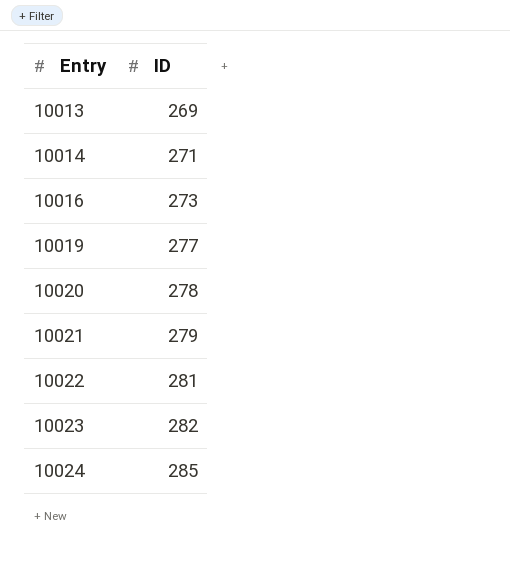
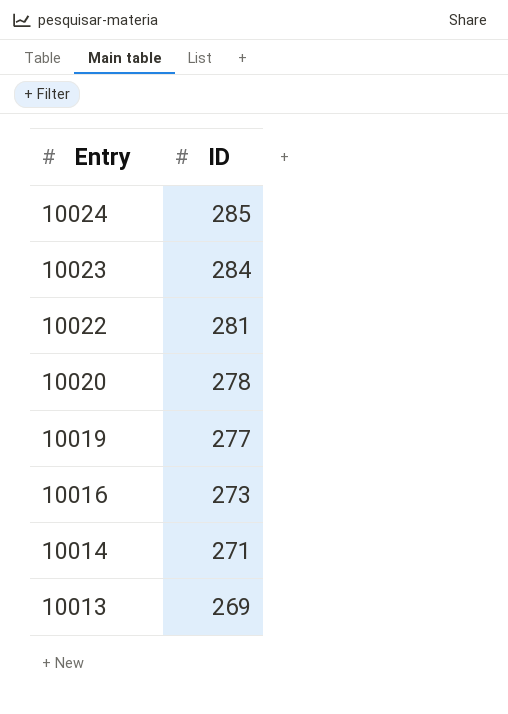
row order: Entry ascending -> Entry descending
row 10021: 279 -> none
10023 | ID: 282 -> 284

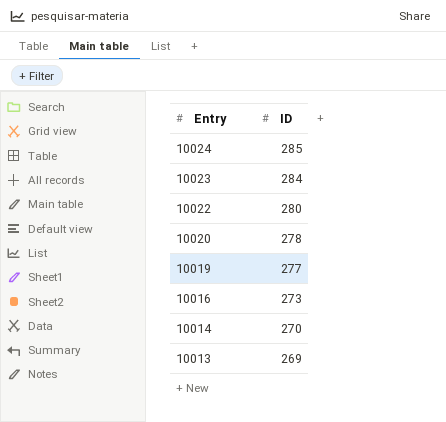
10022 | ID: 281 -> 280
10014 | ID: 271 -> 270

